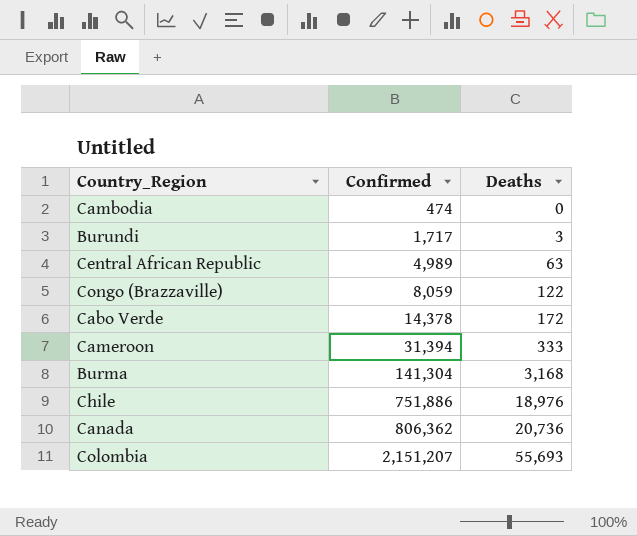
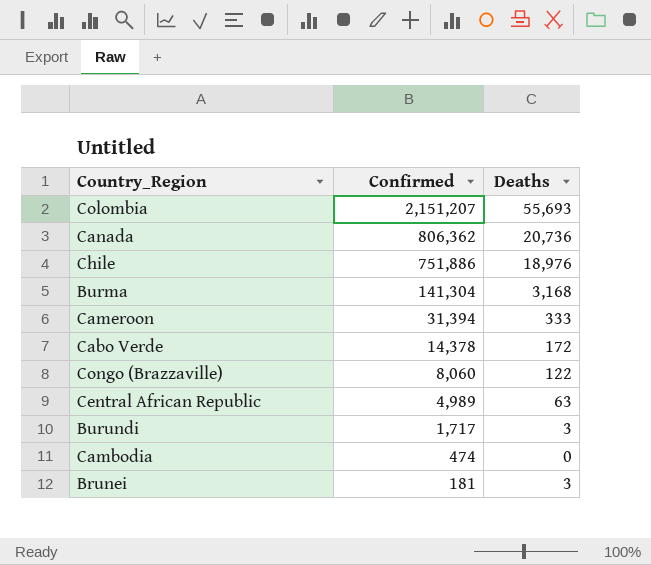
row order: Confirmed ascending -> Confirmed descending
Congo (Brazzaville) | Confirmed: 8,059 -> 8,060
row Brunei: none -> 181 | 3

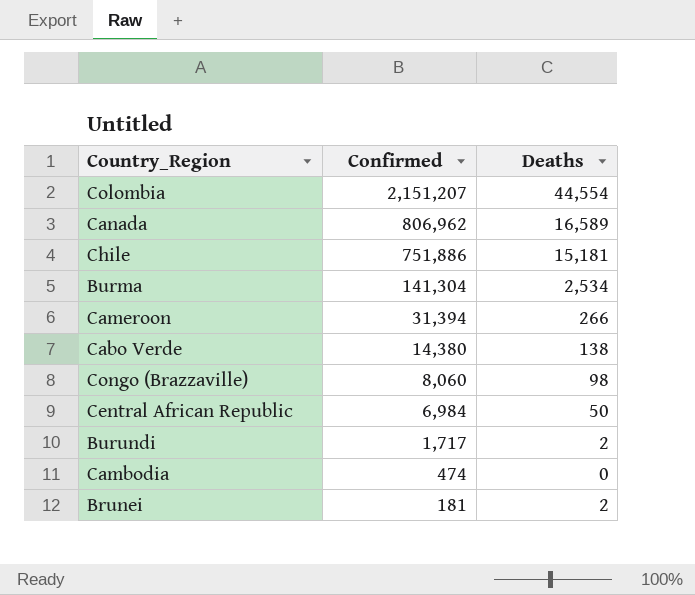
Colombia | Deaths: 55,693 -> 44,554
Canada | Confirmed: 806,362 -> 806,962
Canada | Deaths: 20,736 -> 16,589
Chile | Deaths: 18,976 -> 15,181
Burma | Deaths: 3,168 -> 2,534
Cameroon | Deaths: 333 -> 266
Cabo Verde | Confirmed: 14,378 -> 14,380
Cabo Verde | Deaths: 172 -> 138
Congo (Brazzaville) | Deaths: 122 -> 98
Central African Republic | Confirmed: 4,989 -> 6,984
Central African Republic | Deaths: 63 -> 50
Burundi | Deaths: 3 -> 2
Brunei | Deaths: 3 -> 2

